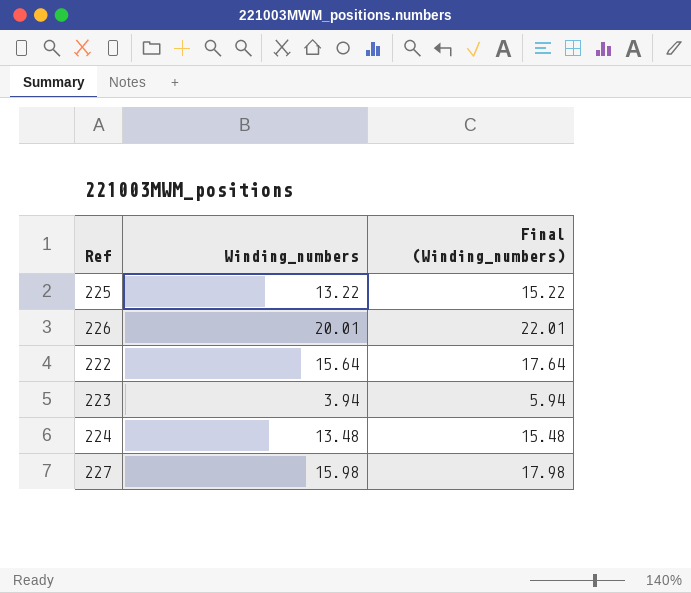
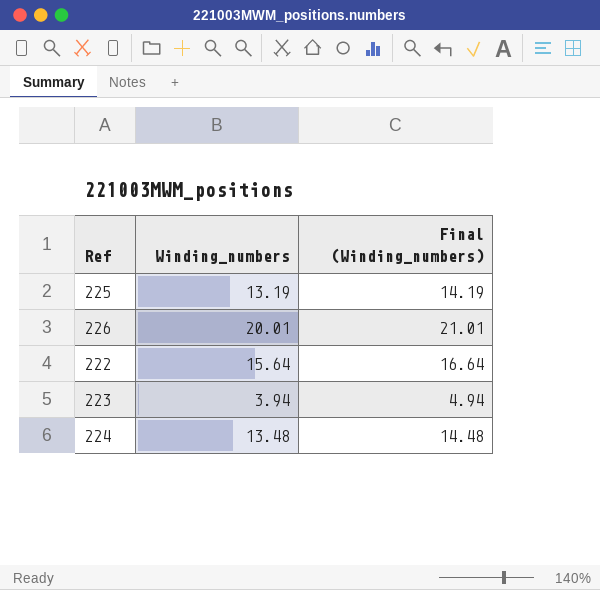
column Final (Winding_numbers) | formula: [Winding_numbers] + 2 -> [Winding_numbers] + 1
row 227: 15.98 | 17.98 -> none
225 | Winding_numbers: 13.22 -> 13.19

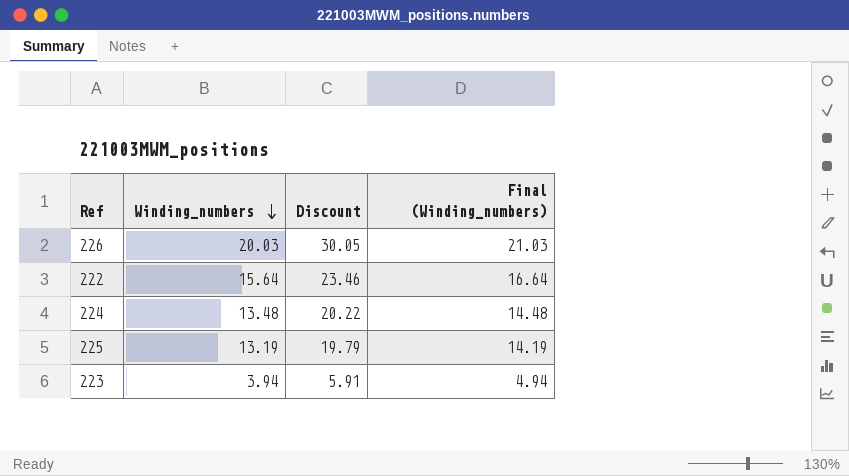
row order: none -> Winding_numbers descending
column Discount | formula: none -> [Winding_numbers] * 1.5
226 | Winding_numbers: 20.01 -> 20.03
226 | Final (Winding_numbers): 21.01 -> 21.03

